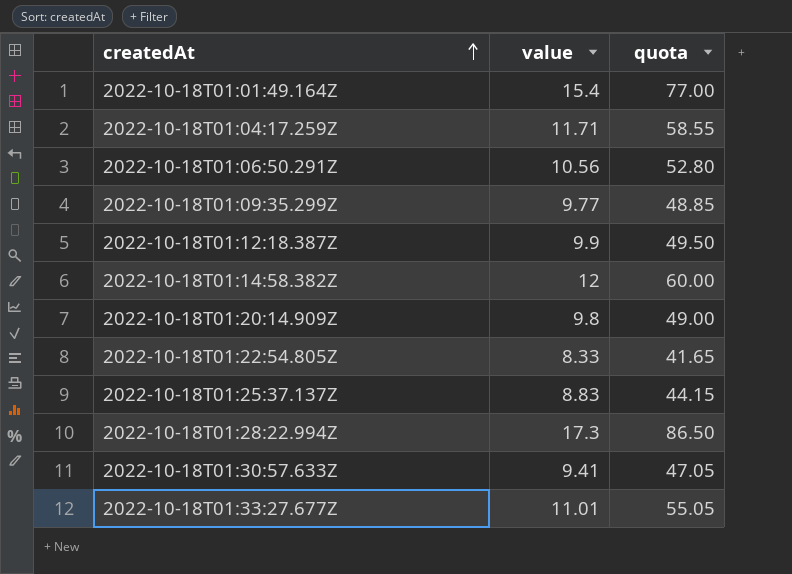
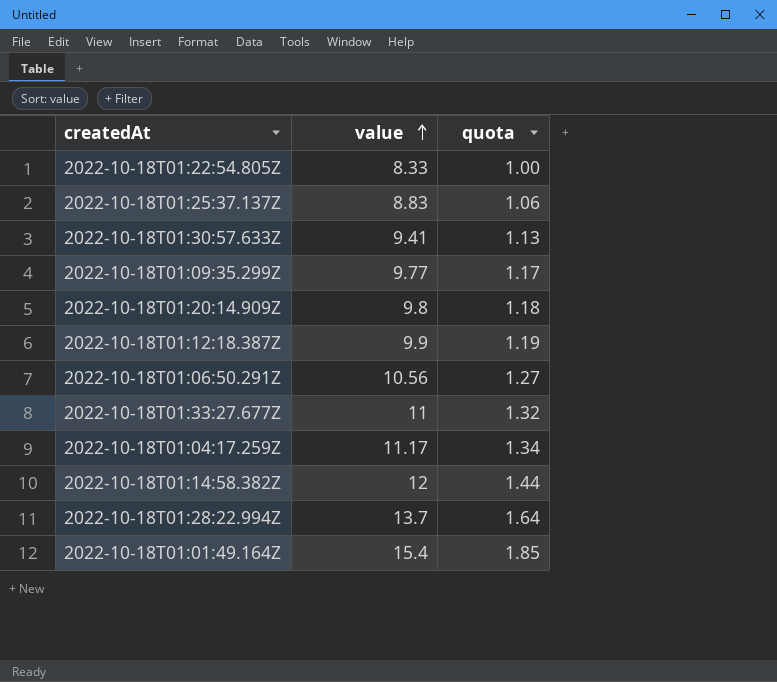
row order: createdAt ascending -> value ascending
column quota | formula: [value] * 5 -> [value] * 0.12
2022-10-18T01:33:27.677Z | value: 11.01 -> 11
2022-10-18T01:04:17.259Z | value: 11.71 -> 11.17
2022-10-18T01:28:22.994Z | value: 17.3 -> 13.7

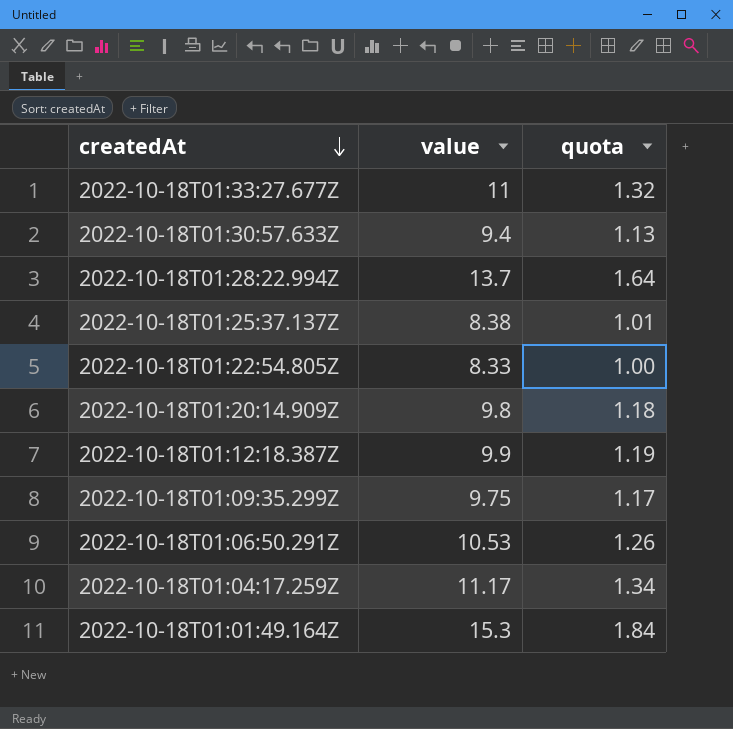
row order: value ascending -> createdAt descending
row 2022-10-18T01:14:58.382Z: 12 | 1.44 -> none
2022-10-18T01:30:57.633Z | value: 9.41 -> 9.4
2022-10-18T01:25:37.137Z | value: 8.83 -> 8.38
2022-10-18T01:25:37.137Z | quota: 1.06 -> 1.01
2022-10-18T01:09:35.299Z | value: 9.77 -> 9.75
2022-10-18T01:06:50.291Z | value: 10.56 -> 10.53
2022-10-18T01:06:50.291Z | quota: 1.27 -> 1.26
2022-10-18T01:01:49.164Z | value: 15.4 -> 15.3
2022-10-18T01:01:49.164Z | quota: 1.85 -> 1.84

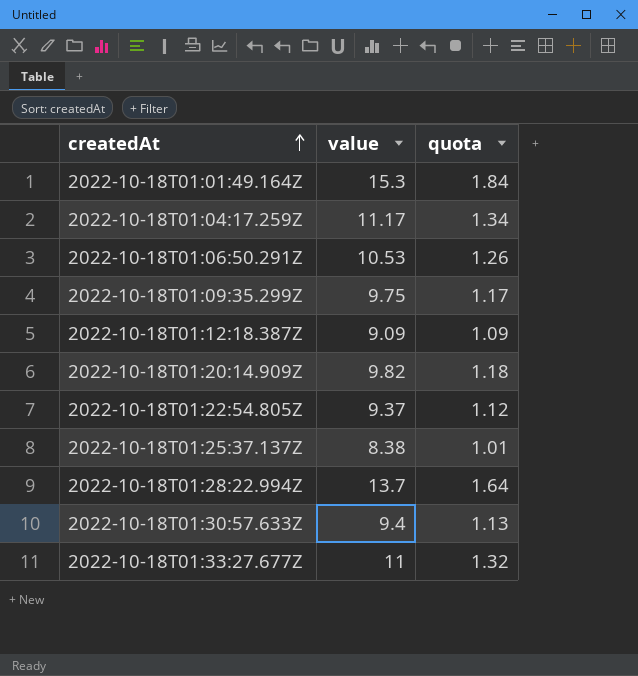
row order: createdAt descending -> createdAt ascending
2022-10-18T01:12:18.387Z | value: 9.9 -> 9.09
2022-10-18T01:12:18.387Z | quota: 1.19 -> 1.09
2022-10-18T01:20:14.909Z | value: 9.8 -> 9.82
2022-10-18T01:22:54.805Z | value: 8.33 -> 9.37
2022-10-18T01:22:54.805Z | quota: 1.00 -> 1.12

